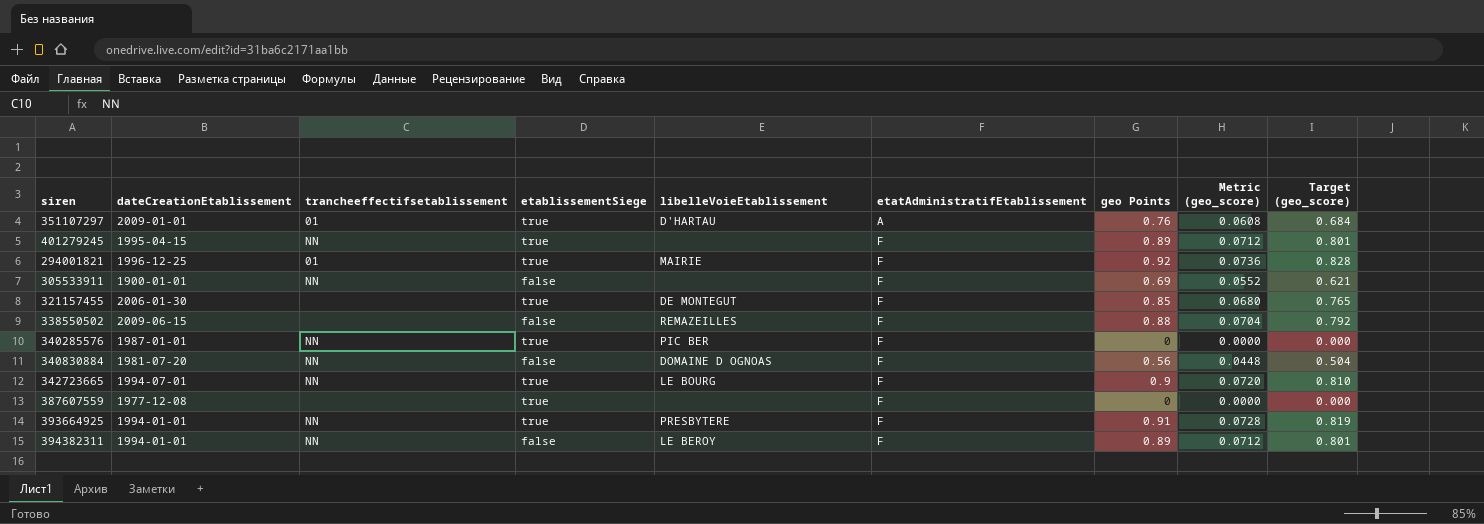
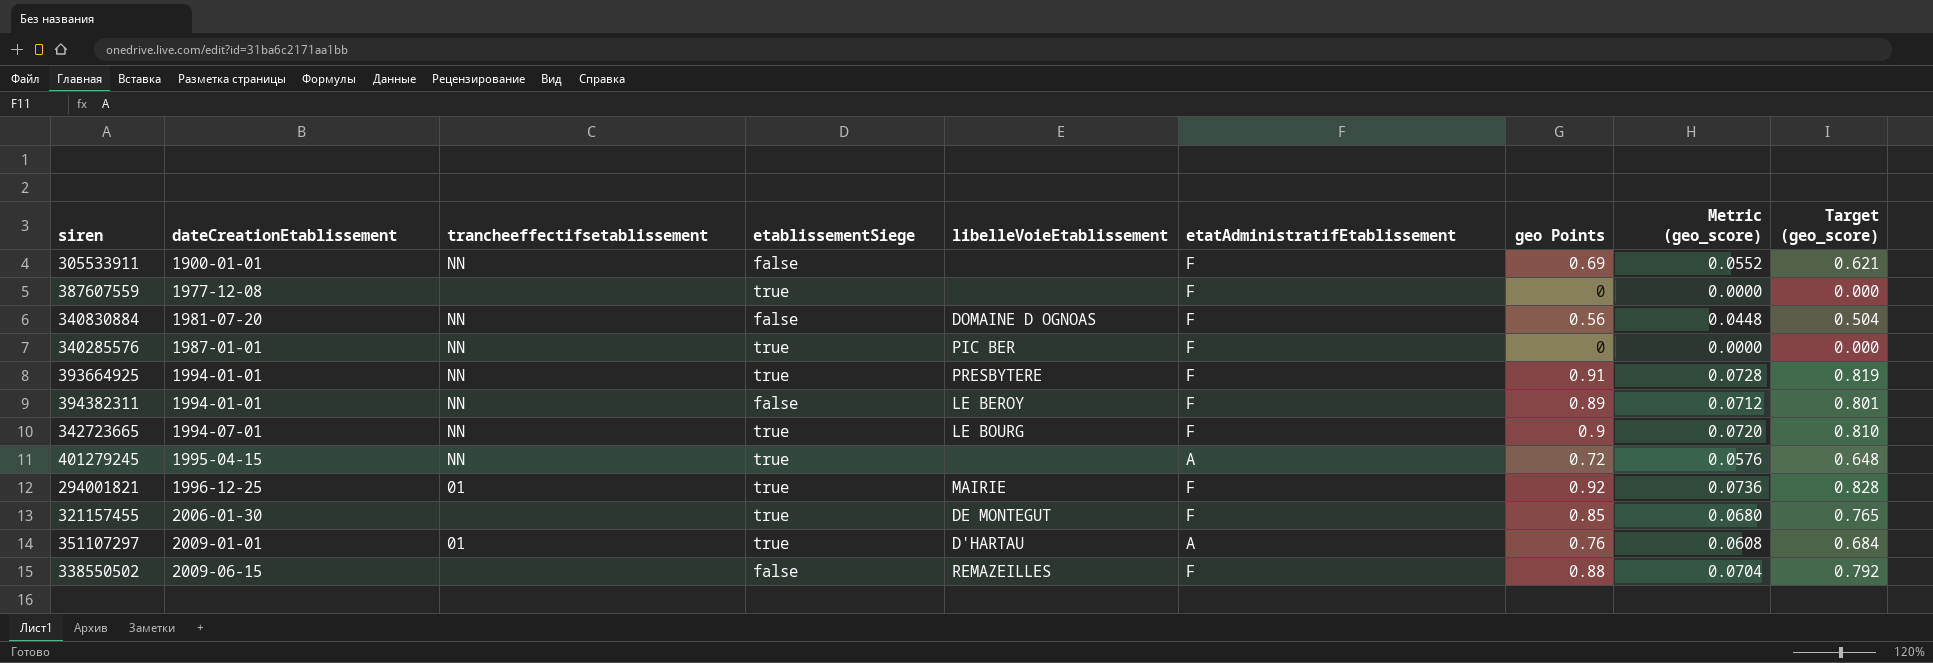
row order: etatAdministratifEtablissement ascending -> dateCreationEtablissement ascending
401279245 | etatAdministratifEtablissement: F -> A
401279245 | geo Points: 0.89 -> 0.72
401279245 | Metric (geo_score): 0.0712 -> 0.0576
401279245 | Target (geo_score): 0.801 -> 0.648

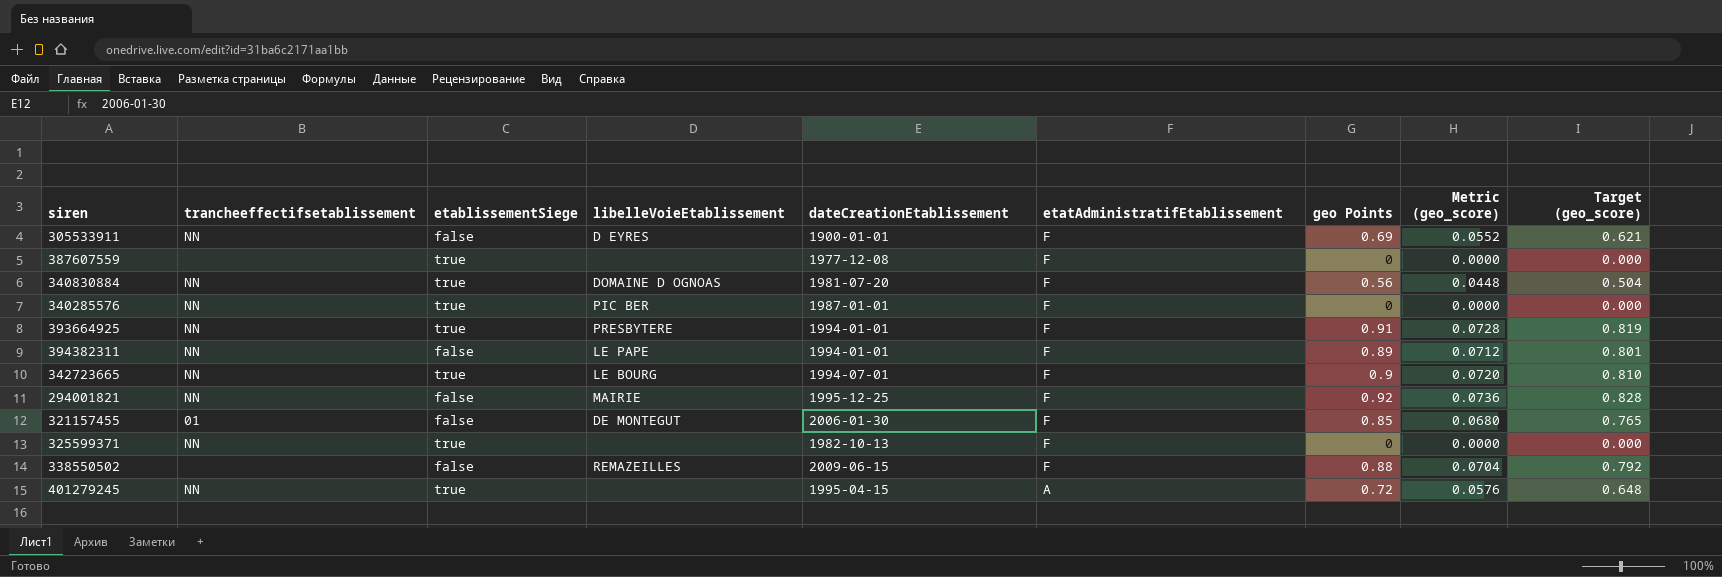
row order: dateCreationEtablissement ascending -> etatAdministratifEtablissement descending
column dateCreationEtablissement | position: 2 -> 5
row 351107297: 2009-01-01 | 01 | true | D'HARTAU | A | 0.76 | 0.0608 | 0.684 -> none
305533911 | libelleVoieEtablissement: none -> D EYRES
340830884 | etablissementSiege: false -> true
394382311 | libelleVoieEtablissement: LE BEROY -> LE PAPE
294001821 | trancheeffectifsetablissement: 01 -> NN
294001821 | etablissementSiege: true -> false
294001821 | dateCreationEtablissement: 1996-12-25 -> 1995-12-25
321157455 | trancheeffectifsetablissement: none -> 01
321157455 | etablissementSiege: true -> false
row 325599371: none -> NN | true | none | 1982-10-13 | F | 0 | 0.0000 | 0.000

